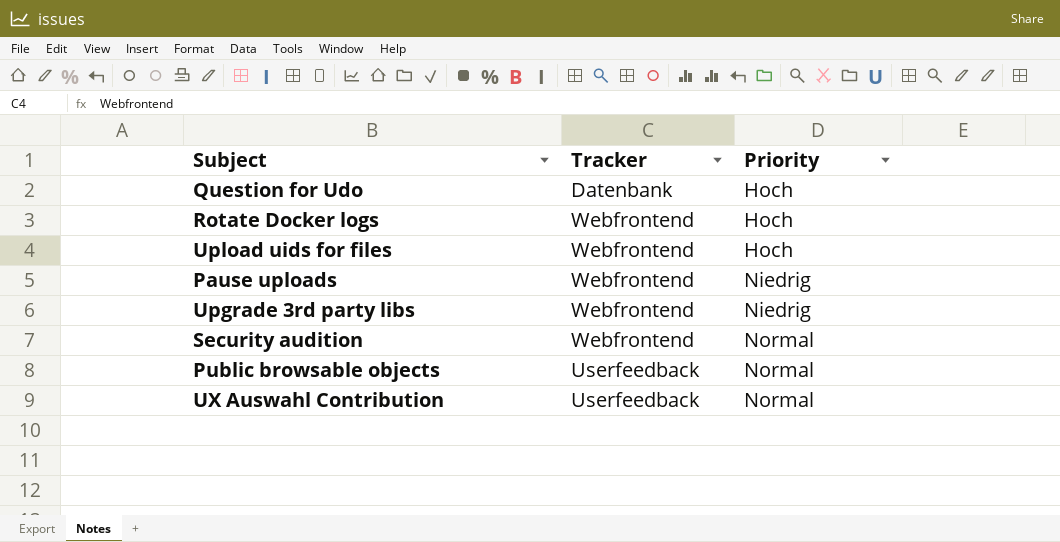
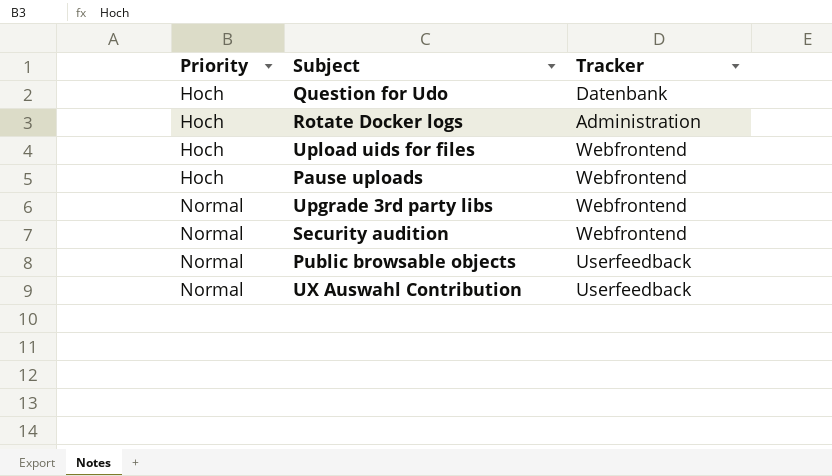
column Priority | position: 3 -> 1
Rotate Docker logs | Tracker: Webfrontend -> Administration
Pause uploads | Priority: Niedrig -> Hoch
Upgrade 3rd party libs | Priority: Niedrig -> Normal

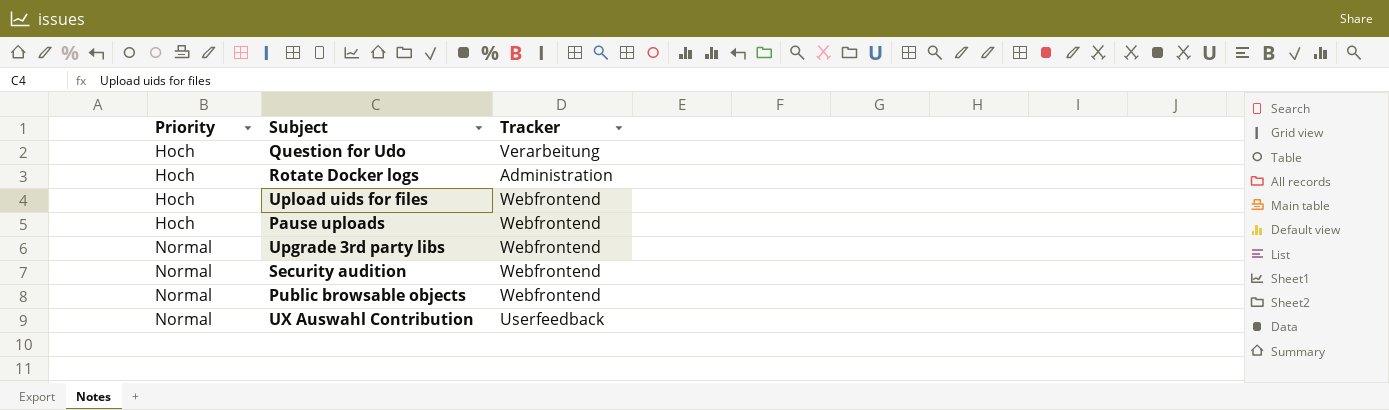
Question for Udo | Tracker: Datenbank -> Verarbeitung
Public browsable objects | Tracker: Userfeedback -> Webfrontend

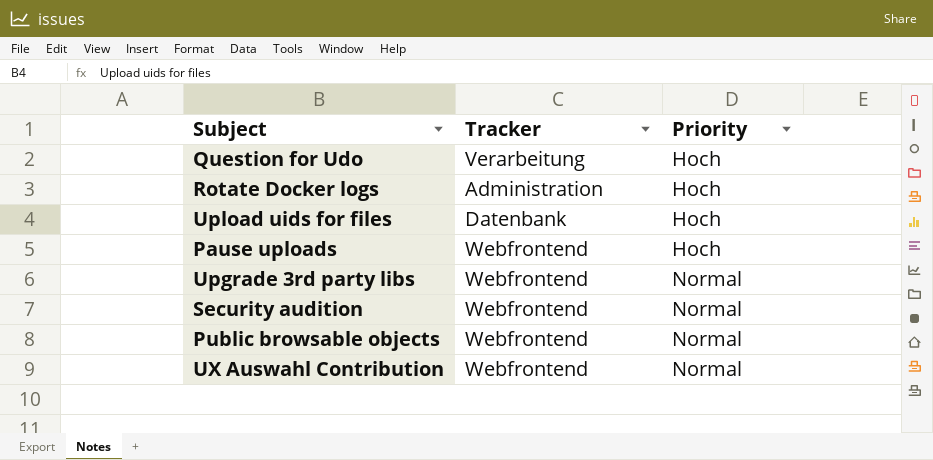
column Priority | position: 1 -> 3
Upload uids for files | Tracker: Webfrontend -> Datenbank
UX Auswahl Contribution | Tracker: Userfeedback -> Webfrontend

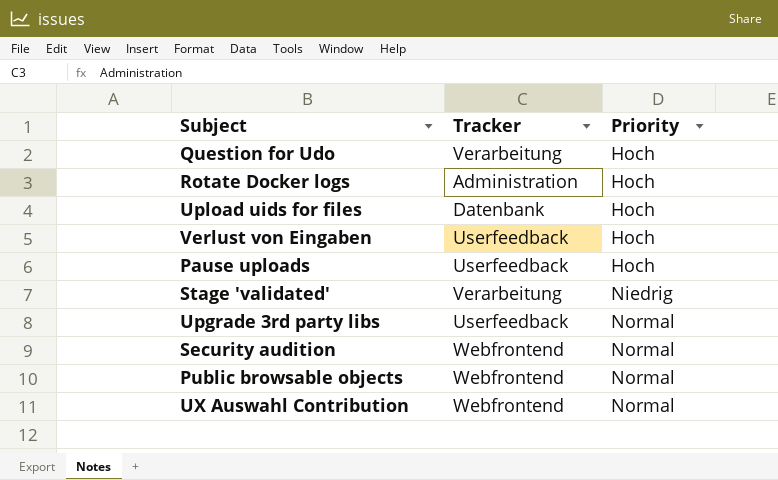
row Verlust von Eingaben: none -> Userfeedback | Hoch
Pause uploads | Tracker: Webfrontend -> Userfeedback
row Stage 'validated': none -> Verarbeitung | Niedrig
Upgrade 3rd party libs | Tracker: Webfrontend -> Userfeedback

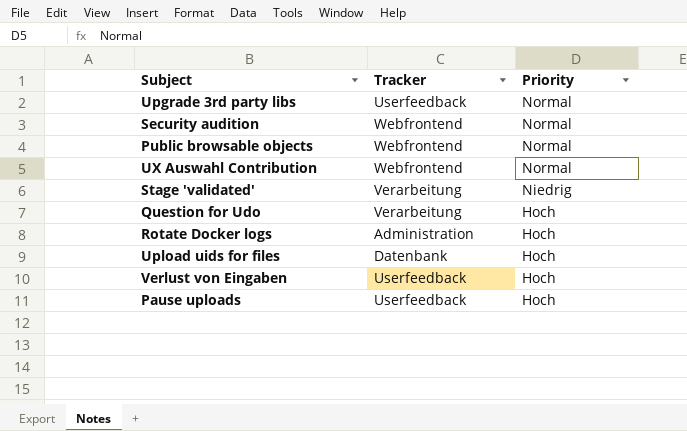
row order: Priority ascending -> Priority descending

